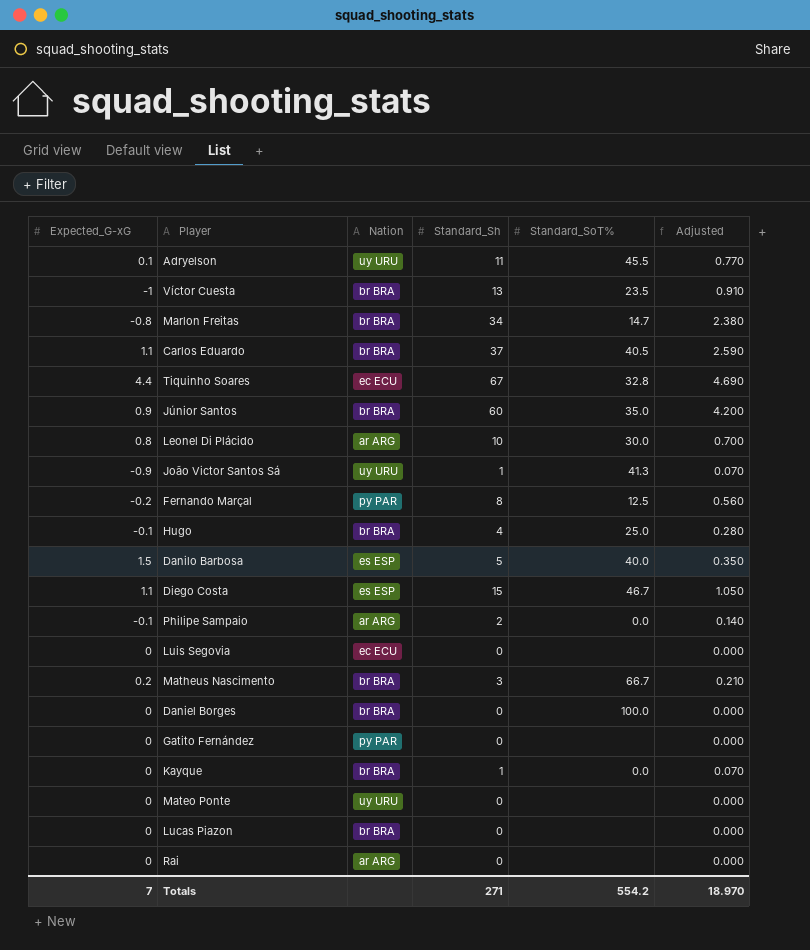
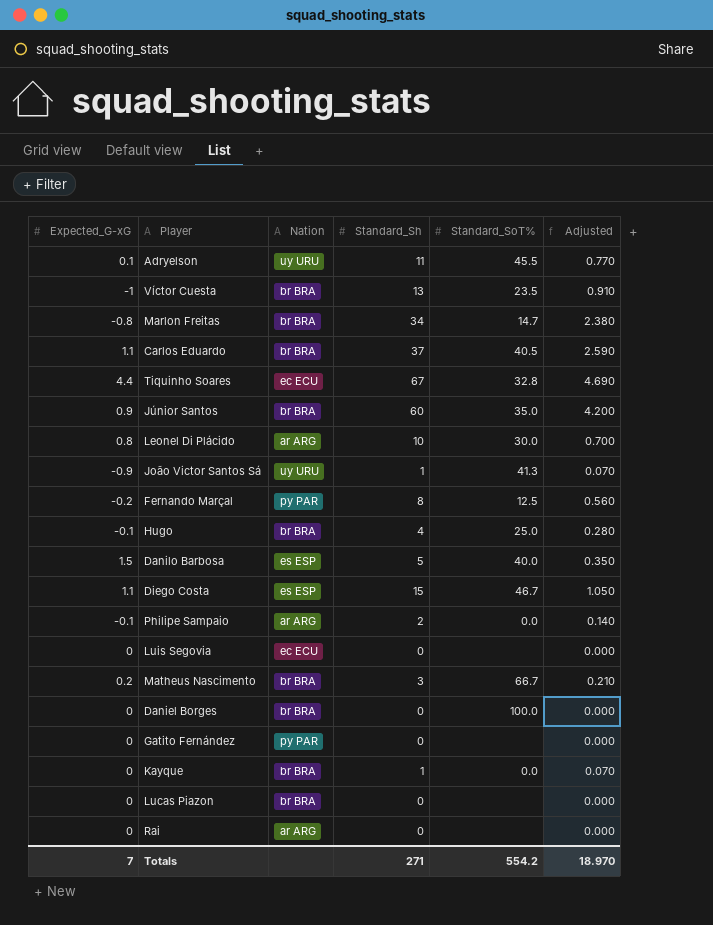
row Mateo Ponte: 0 | uy URU | 0 | none | 0.000 -> none

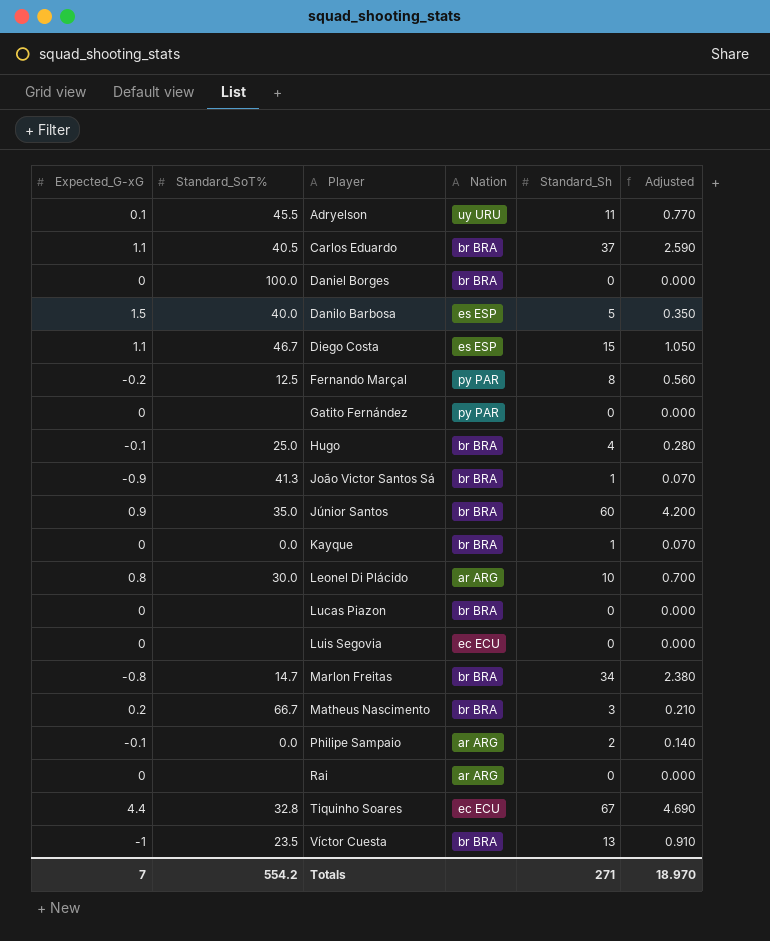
row order: none -> Player ascending
column Standard_SoT% | position: 5 -> 2
João Victor Santos Sá | Nation: uy URU -> br BRA

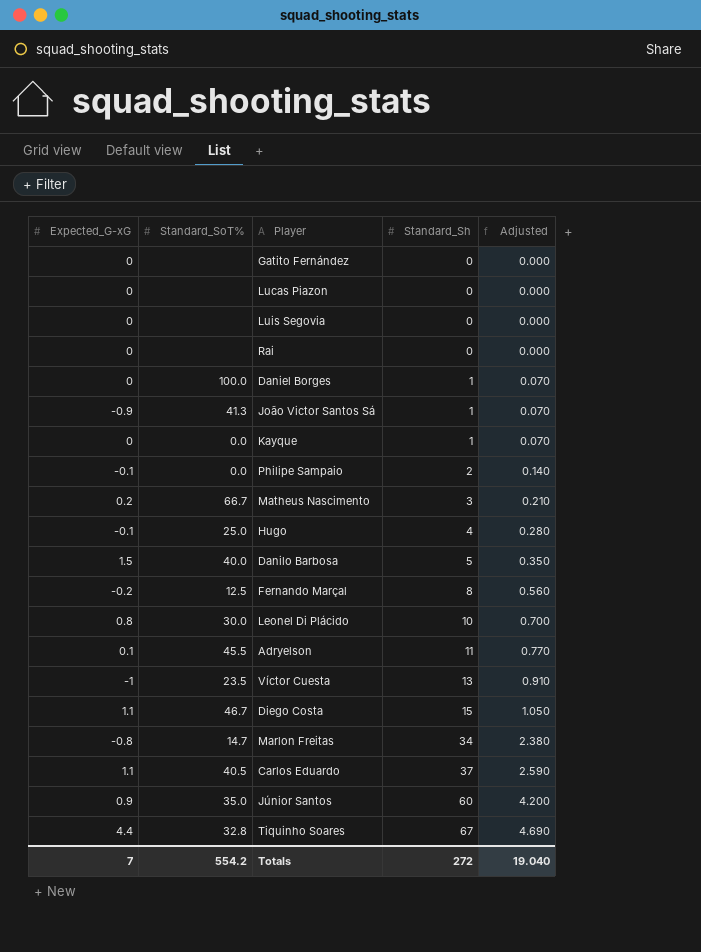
row order: Player ascending -> Standard_Sh ascending
column Nation | position: 4 -> none
Daniel Borges | Standard_Sh: 0 -> 1
Daniel Borges | Adjusted: 0.000 -> 0.070
Totals | Standard_Sh: 271 -> 272
Totals | Adjusted: 18.970 -> 19.040

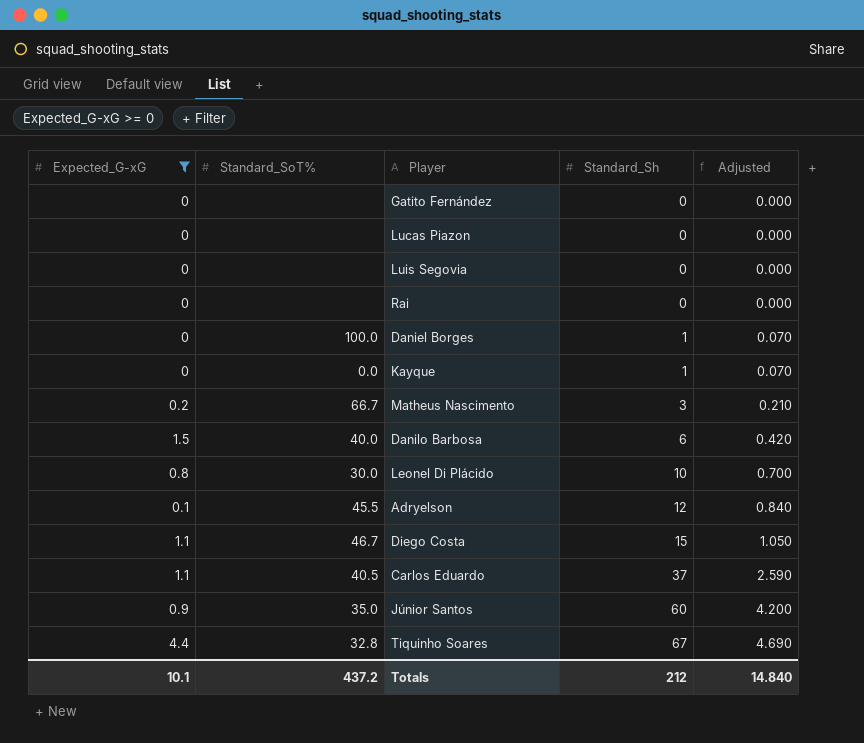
filter: none -> Expected_G-xG >= 0
Danilo Barbosa | Standard_Sh: 5 -> 6
Danilo Barbosa | Adjusted: 0.350 -> 0.420
Adryelson | Standard_Sh: 11 -> 12
Adryelson | Adjusted: 0.770 -> 0.840
Totals | Expected_G-xG: 7 -> 10.1
Totals | Standard_SoT%: 554.2 -> 437.2
Totals | Standard_Sh: 272 -> 212
Totals | Adjusted: 19.040 -> 14.840

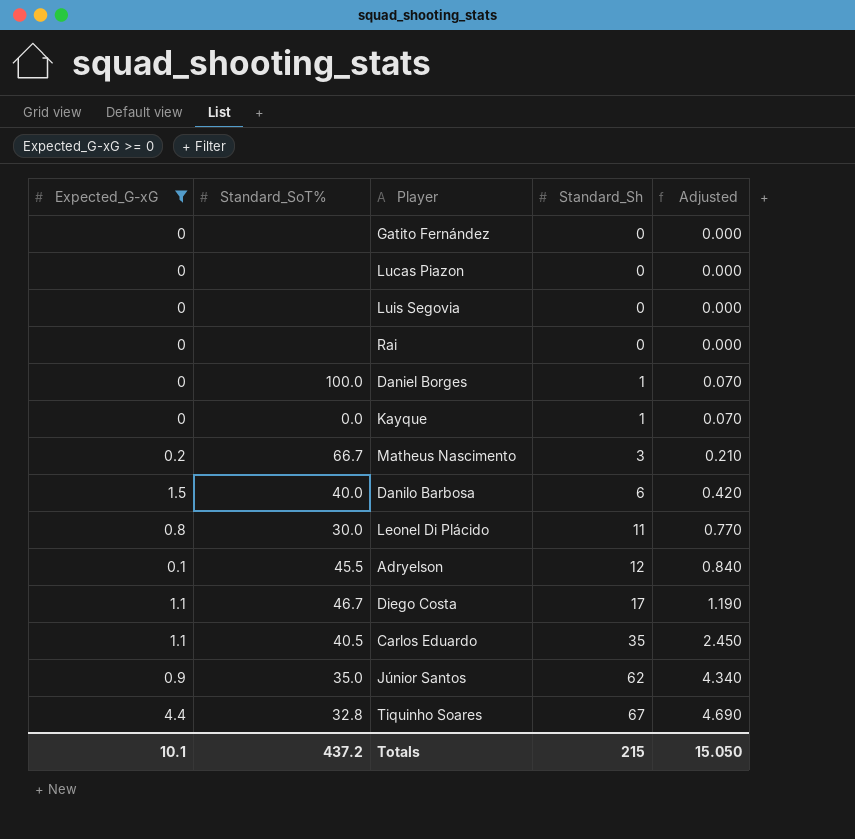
Leonel Di Plácido | Standard_Sh: 10 -> 11
Leonel Di Plácido | Adjusted: 0.700 -> 0.770
Diego Costa | Standard_Sh: 15 -> 17
Diego Costa | Adjusted: 1.050 -> 1.190
Carlos Eduardo | Standard_Sh: 37 -> 35
Carlos Eduardo | Adjusted: 2.590 -> 2.450
Júnior Santos | Standard_Sh: 60 -> 62
Júnior Santos | Adjusted: 4.200 -> 4.340
Totals | Standard_Sh: 212 -> 215
Totals | Adjusted: 14.840 -> 15.050

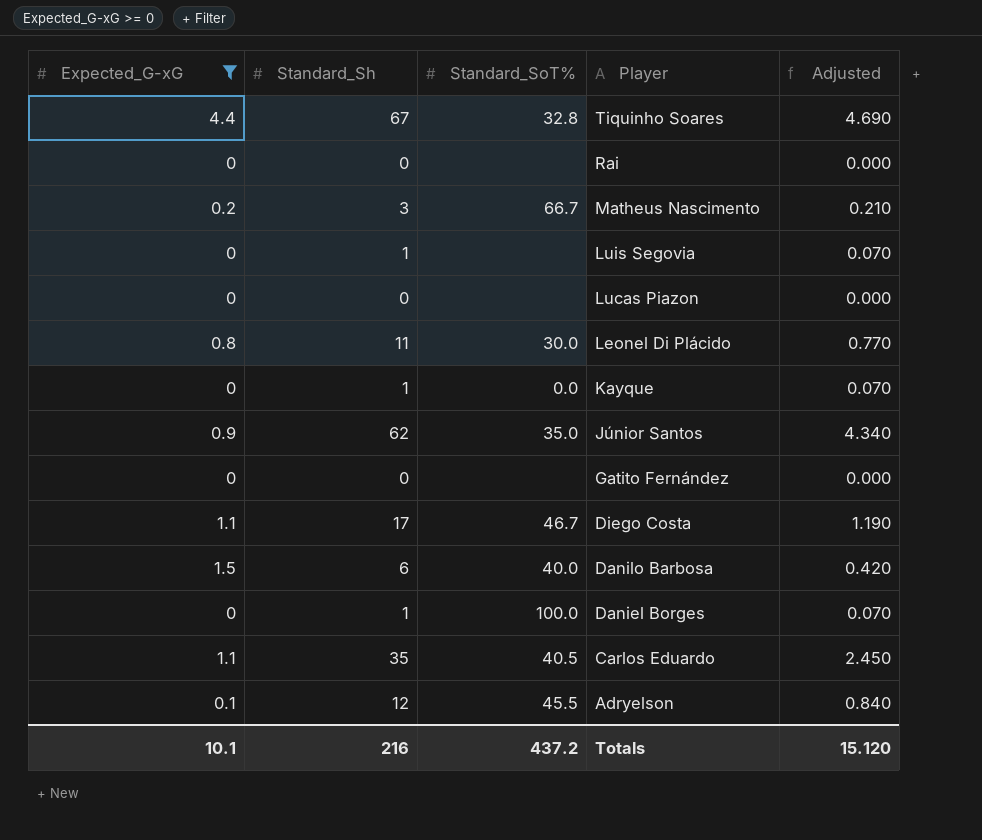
row order: Standard_Sh ascending -> Player descending
column Standard_Sh | position: 4 -> 2
Luis Segovia | Standard_Sh: 0 -> 1
Luis Segovia | Adjusted: 0.000 -> 0.070
Totals | Standard_Sh: 215 -> 216
Totals | Adjusted: 15.050 -> 15.120

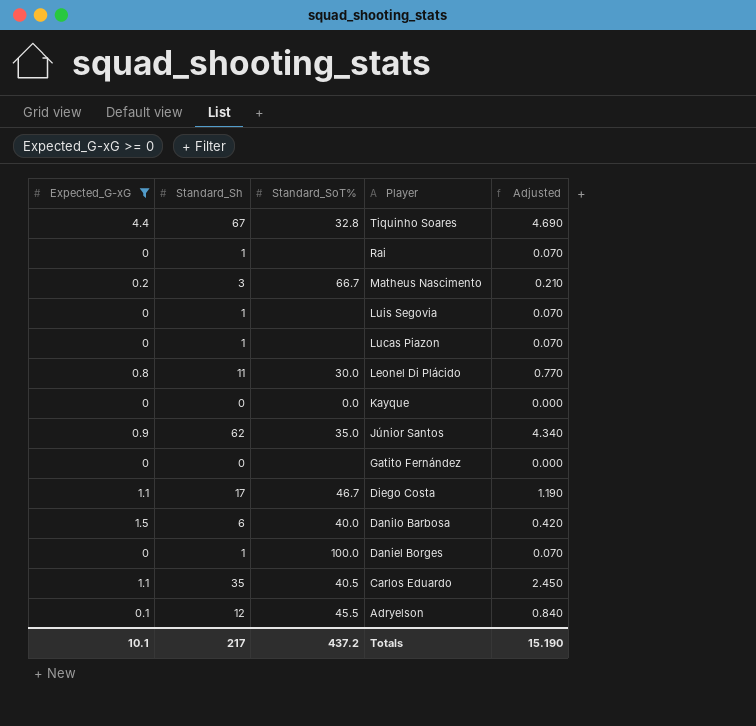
Rai | Standard_Sh: 0 -> 1
Rai | Adjusted: 0.000 -> 0.070
Lucas Piazon | Standard_Sh: 0 -> 1
Lucas Piazon | Adjusted: 0.000 -> 0.070
Kayque | Standard_Sh: 1 -> 0
Kayque | Adjusted: 0.070 -> 0.000
Totals | Standard_Sh: 216 -> 217
Totals | Adjusted: 15.120 -> 15.190

